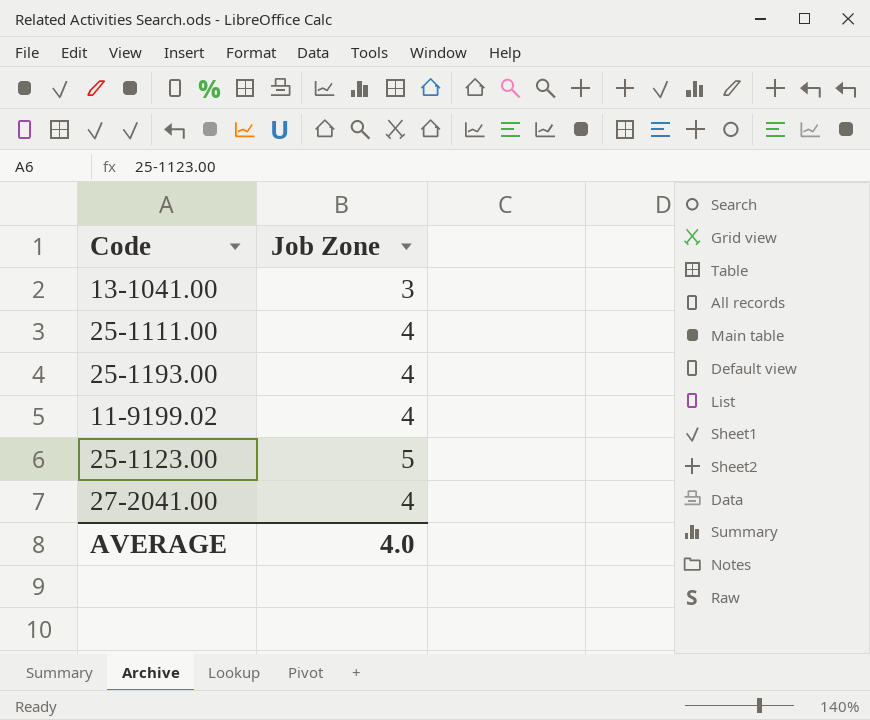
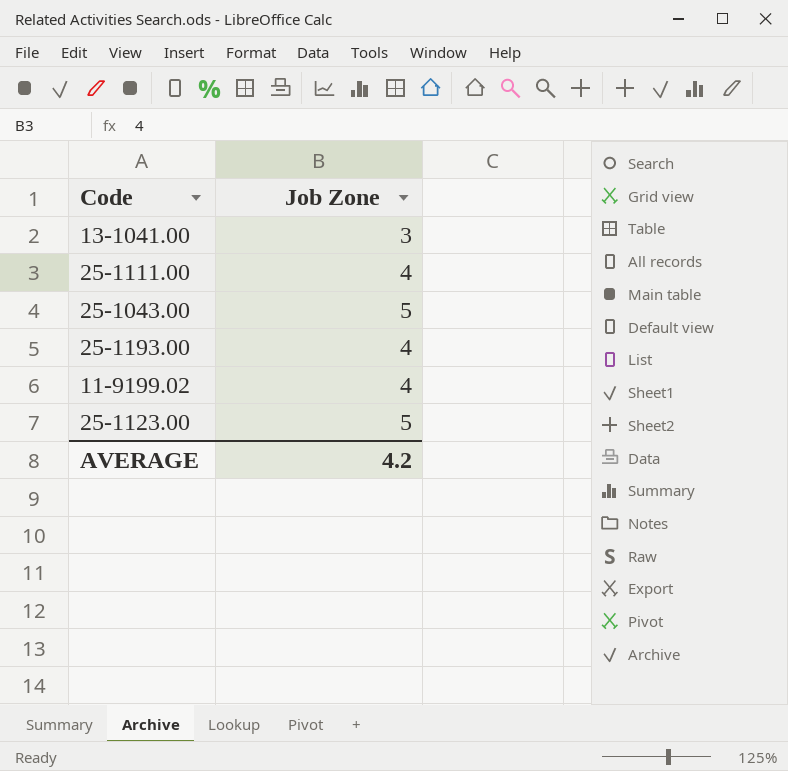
row 27-2041.00: 4 -> none
row 25-1043.00: none -> 5
AVERAGE | Job Zone: 4.0 -> 4.2

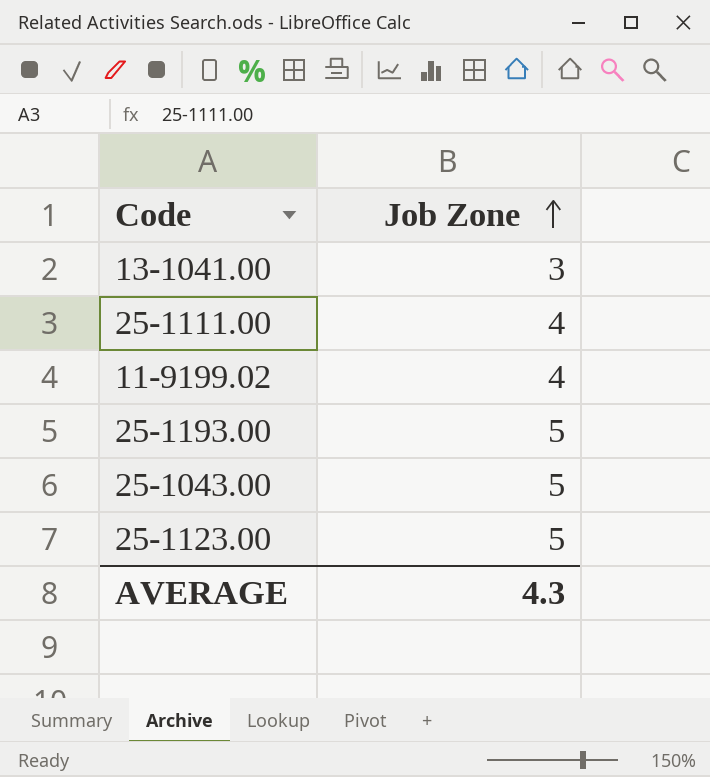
row order: none -> Job Zone ascending
25-1193.00 | Job Zone: 4 -> 5
AVERAGE | Job Zone: 4.2 -> 4.3

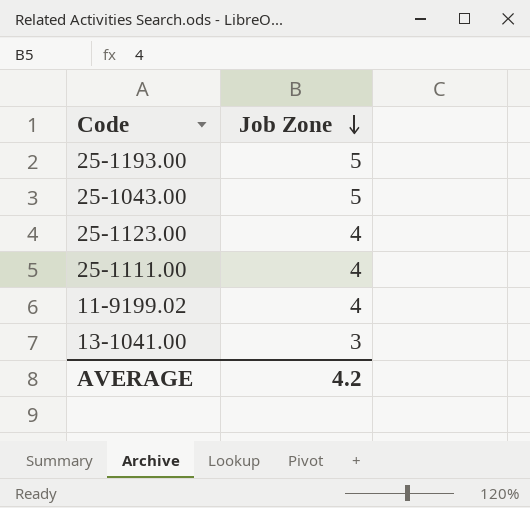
row order: Job Zone ascending -> Job Zone descending
25-1123.00 | Job Zone: 5 -> 4
AVERAGE | Job Zone: 4.3 -> 4.2

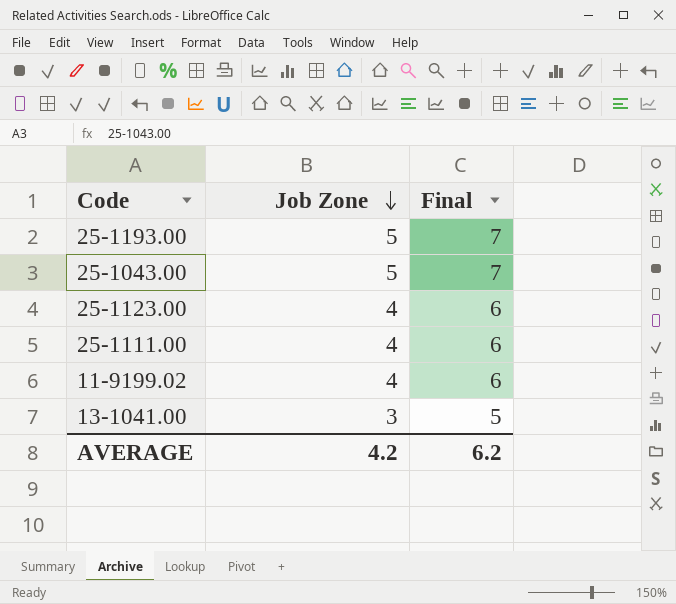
column Final | formula: none -> [Job Zone] + 2

